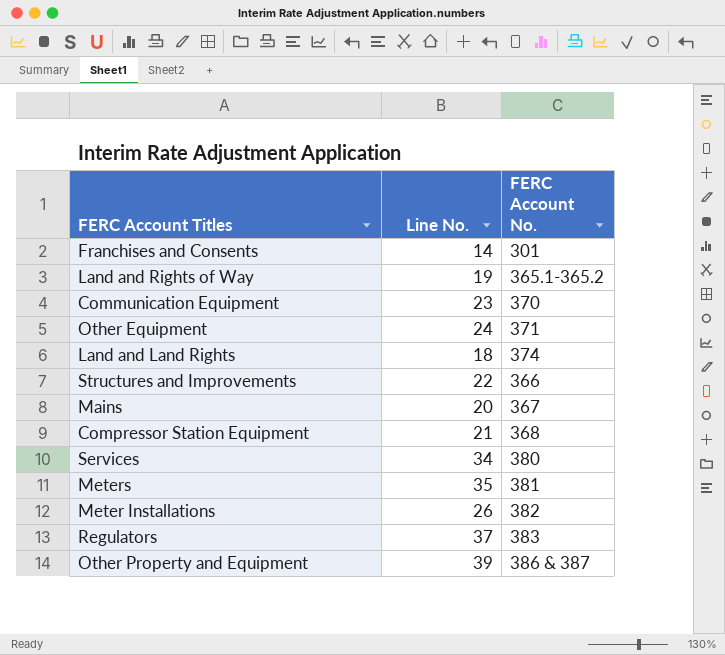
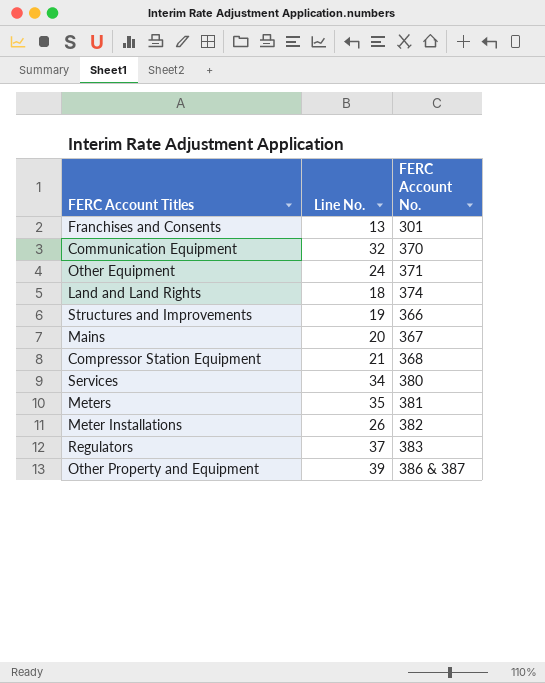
row Land and Rights of Way: 19 | 365.1-365.2 -> none
Franchises and Consents | Line No.: 14 -> 13
Communication Equipment | Line No.: 23 -> 32
Structures and Improvements | Line No.: 22 -> 19

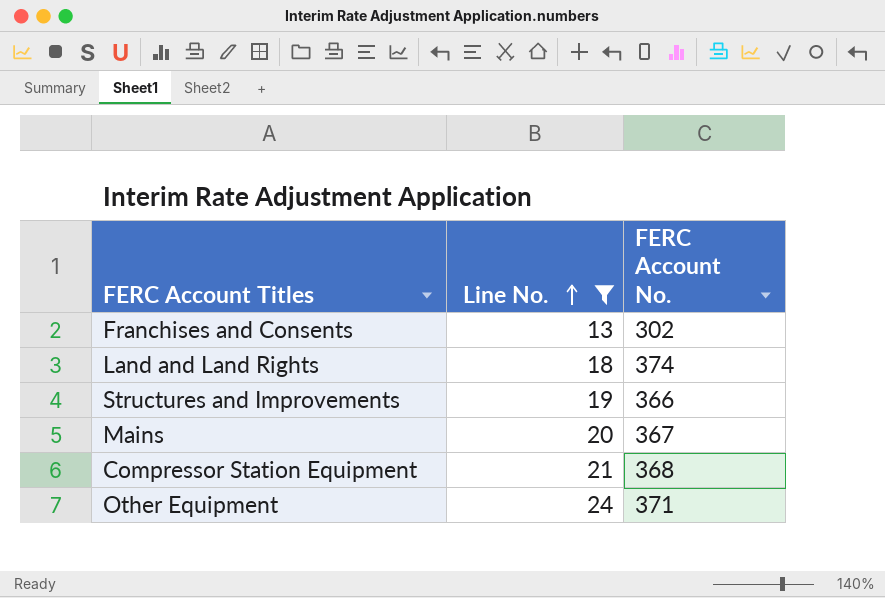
filter: none -> Line No. <= 24
row order: none -> Line No. ascending
Franchises and Consents | FERC Account No.: 301 -> 302

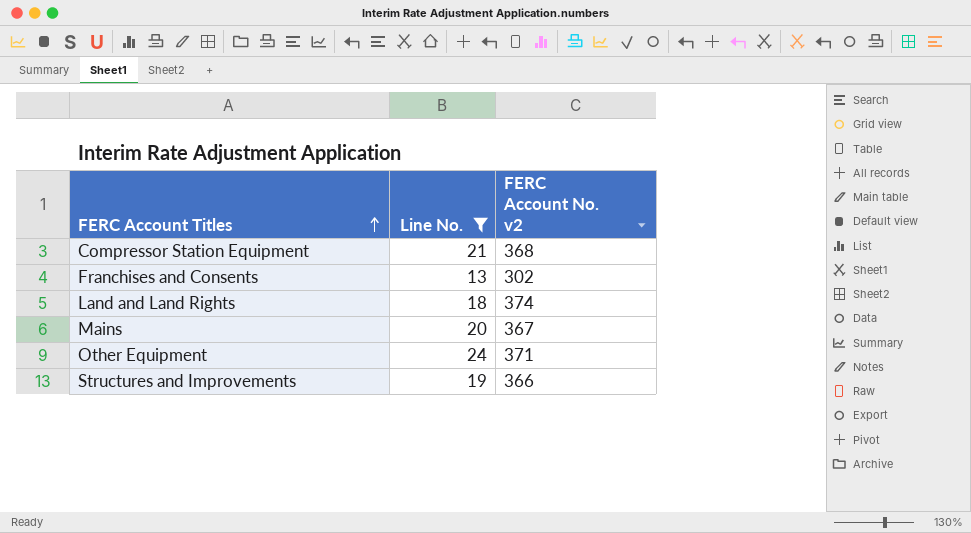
row order: Line No. ascending -> FERC Account Titles ascending
column name: FERC Account No. -> FERC Account No. v2

